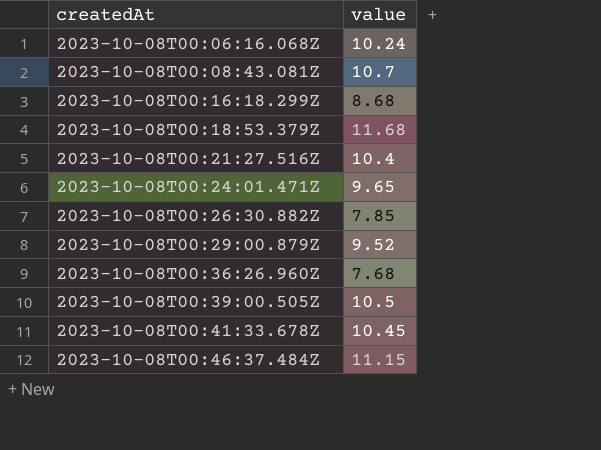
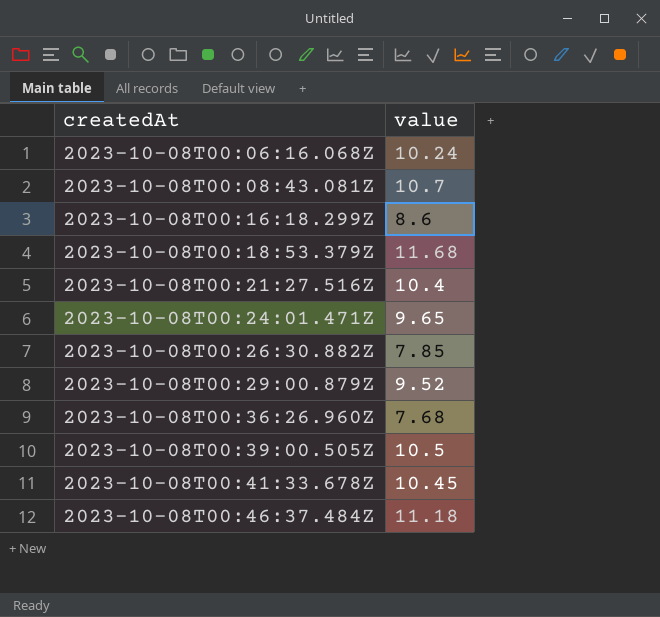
2023-10-08T00:16:18.299Z | value: 8.68 -> 8.6
2023-10-08T00:46:37.484Z | value: 11.15 -> 11.18

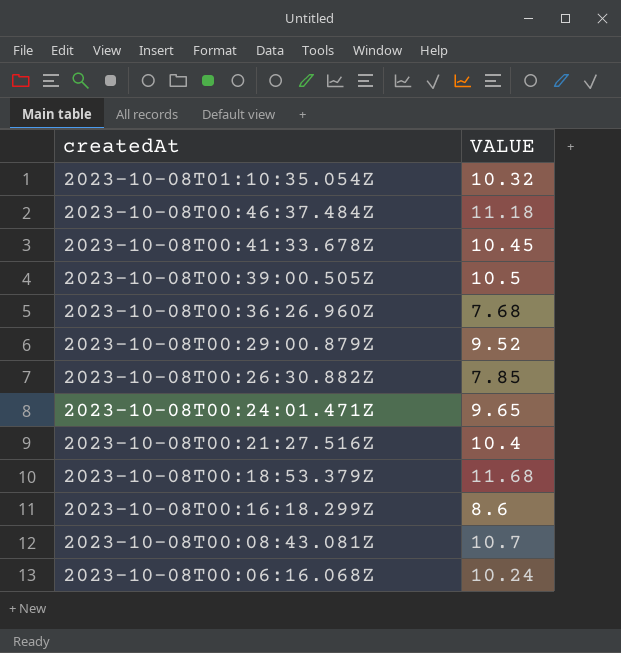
row order: createdAt ascending -> createdAt descending
column name: value -> VALUE
row 2023-10-08T01:10:35.054Z: none -> 10.32

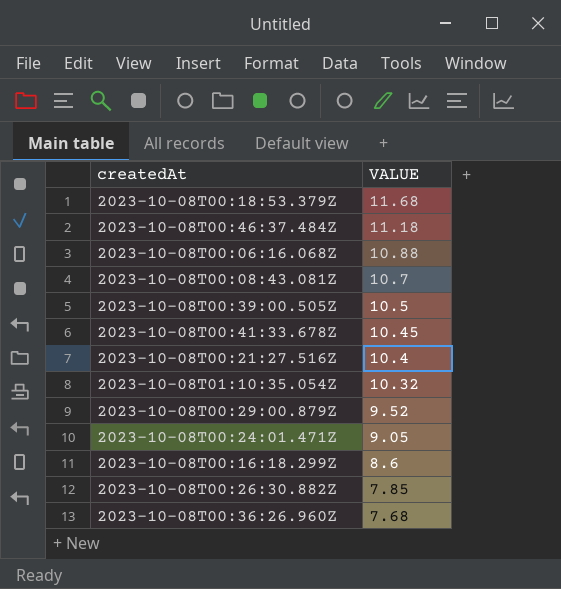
row order: createdAt descending -> VALUE descending
2023-10-08T00:06:16.068Z | VALUE: 10.24 -> 10.88
2023-10-08T00:24:01.471Z | VALUE: 9.65 -> 9.05

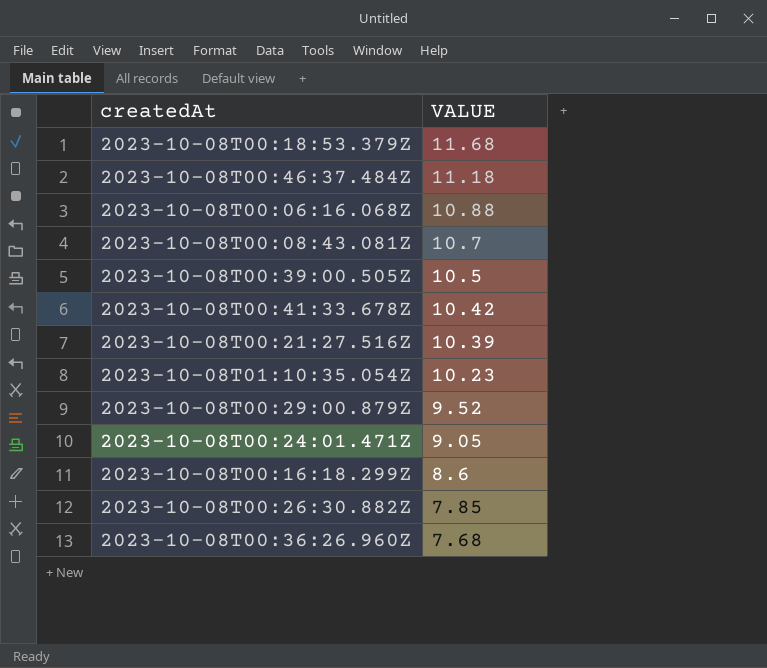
2023-10-08T00:41:33.678Z | VALUE: 10.45 -> 10.42
2023-10-08T00:21:27.516Z | VALUE: 10.4 -> 10.39
2023-10-08T01:10:35.054Z | VALUE: 10.32 -> 10.23

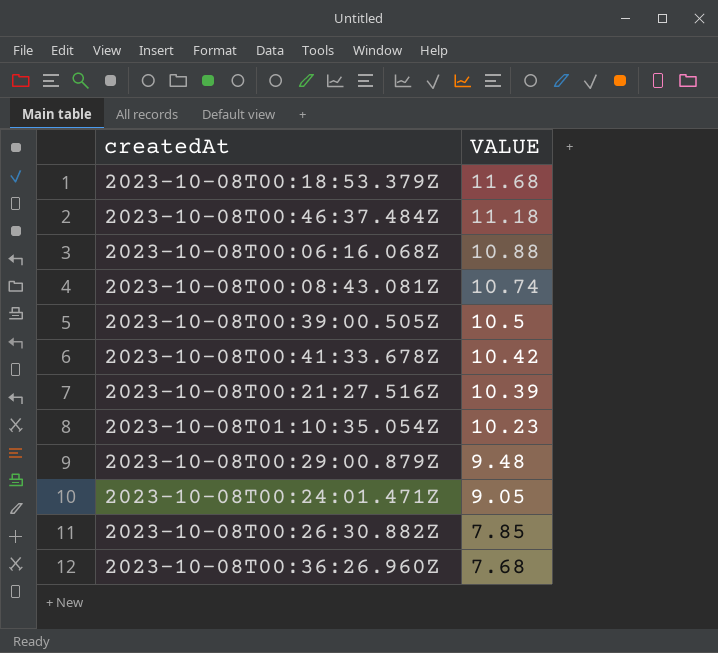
row 2023-10-08T00:16:18.299Z: 8.6 -> none
2023-10-08T00:08:43.081Z | VALUE: 10.7 -> 10.74
2023-10-08T00:29:00.879Z | VALUE: 9.52 -> 9.48

